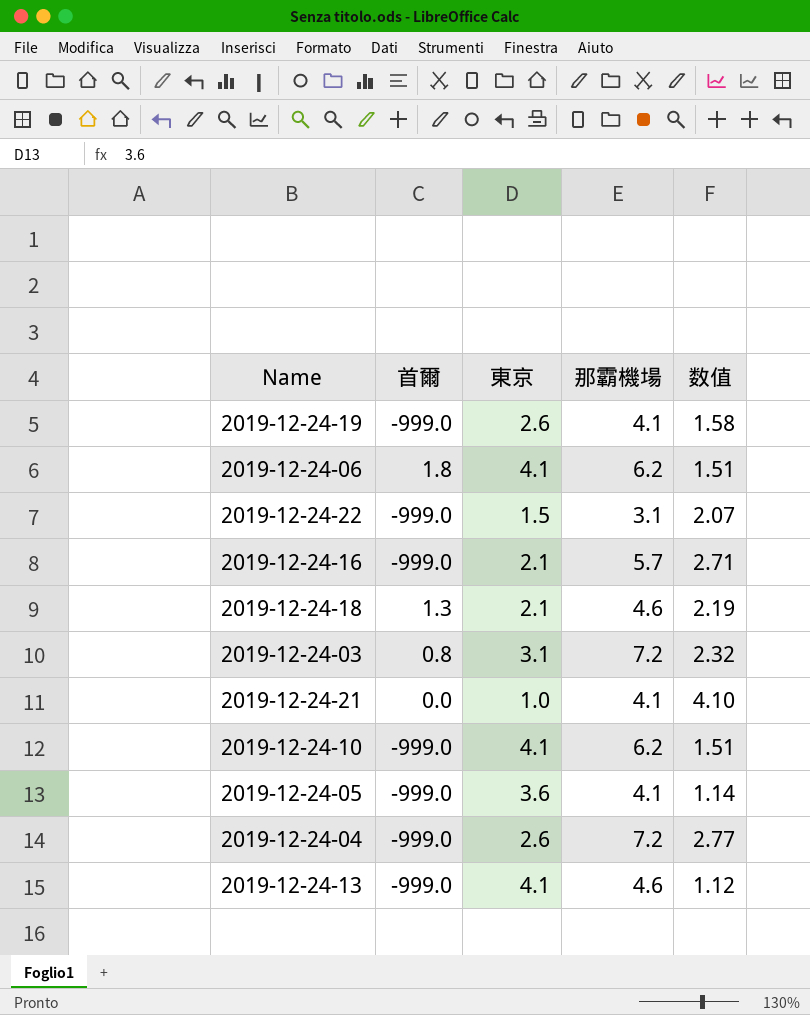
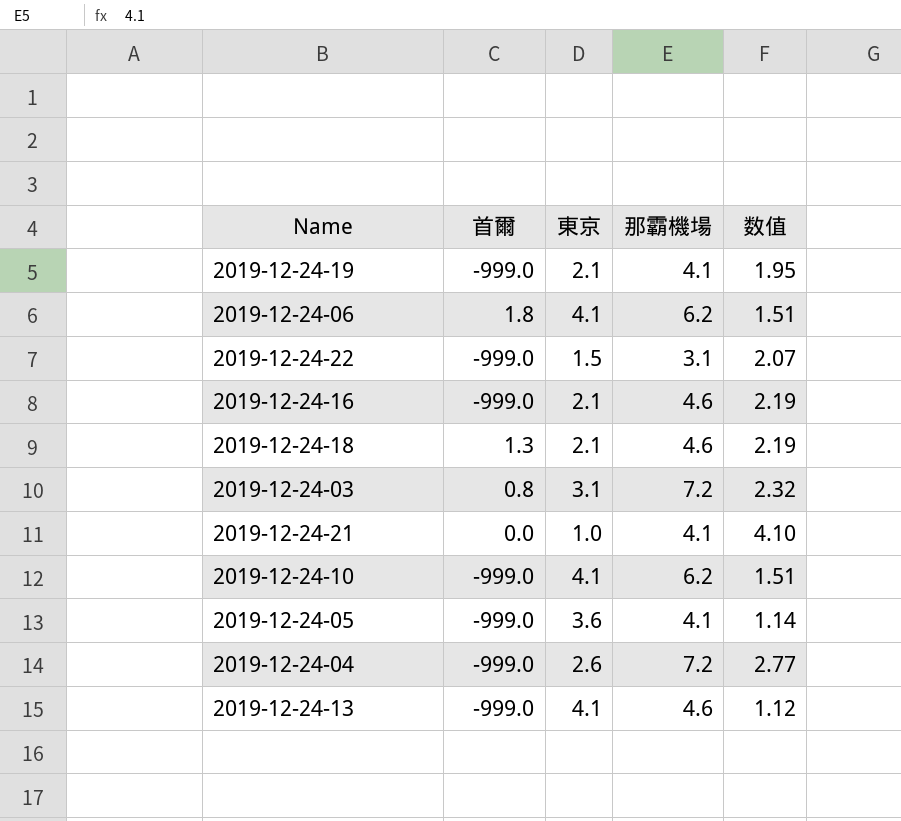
2019-12-24-19 | 東京: 2.6 -> 2.1
2019-12-24-19 | 数值: 1.58 -> 1.95
2019-12-24-16 | 那霸機場: 5.7 -> 4.6
2019-12-24-16 | 数值: 2.71 -> 2.19

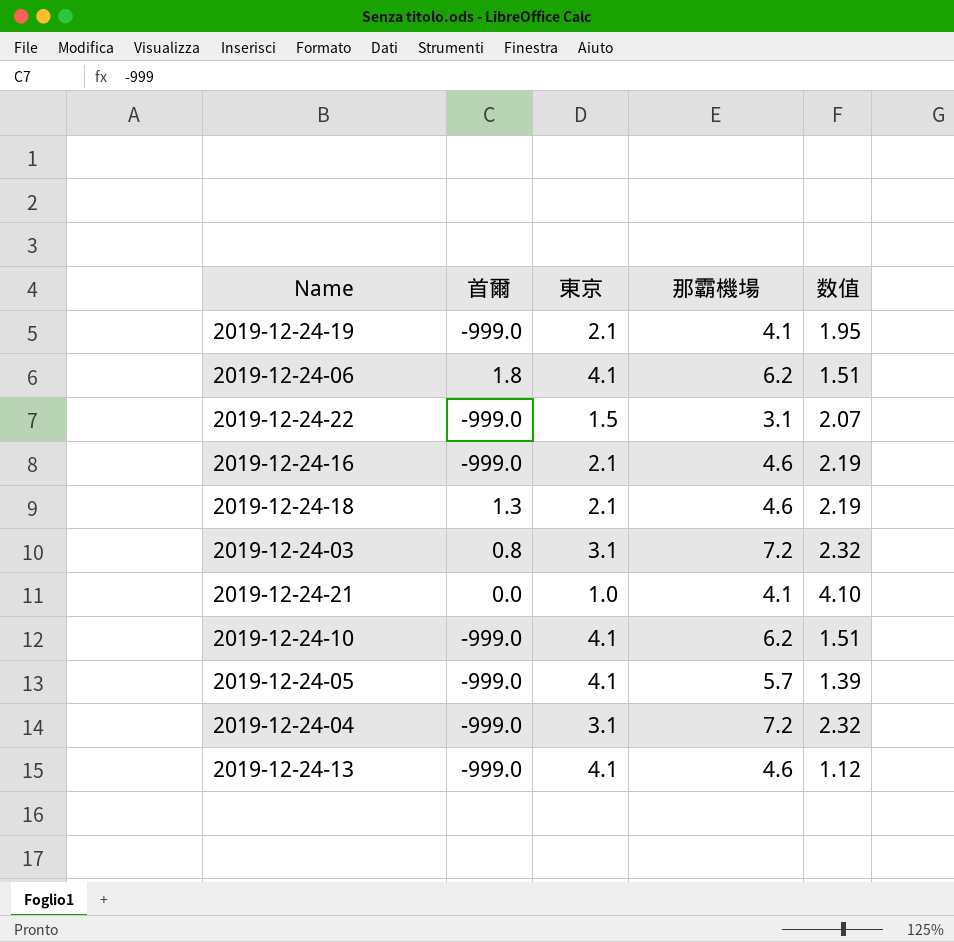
2019-12-24-05 | 東京: 3.6 -> 4.1
2019-12-24-05 | 那霸機場: 4.1 -> 5.7
2019-12-24-05 | 数值: 1.14 -> 1.39
2019-12-24-04 | 東京: 2.6 -> 3.1
2019-12-24-04 | 数值: 2.77 -> 2.32

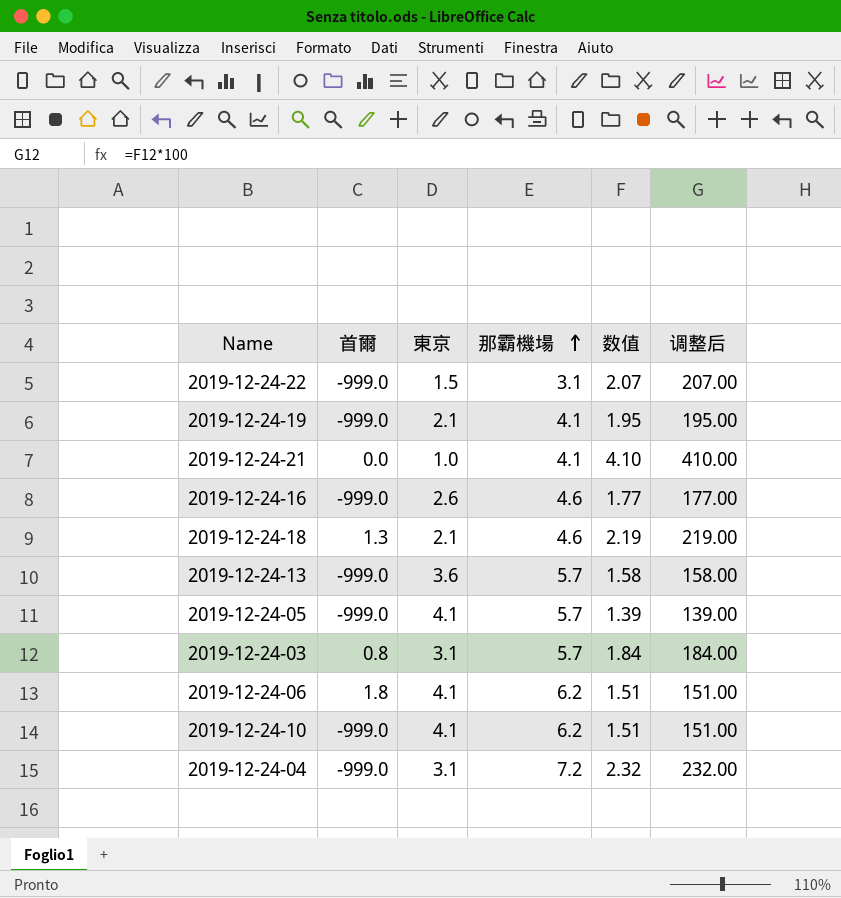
row order: none -> 那霸機場 ascending
column 调整后 | formula: none -> [数值] * 100
2019-12-24-16 | 東京: 2.1 -> 2.6
2019-12-24-16 | 数值: 2.19 -> 1.77
2019-12-24-13 | 東京: 4.1 -> 3.6
2019-12-24-13 | 那霸機場: 4.6 -> 5.7
2019-12-24-13 | 数值: 1.12 -> 1.58
2019-12-24-03 | 那霸機場: 7.2 -> 5.7
2019-12-24-03 | 数值: 2.32 -> 1.84

